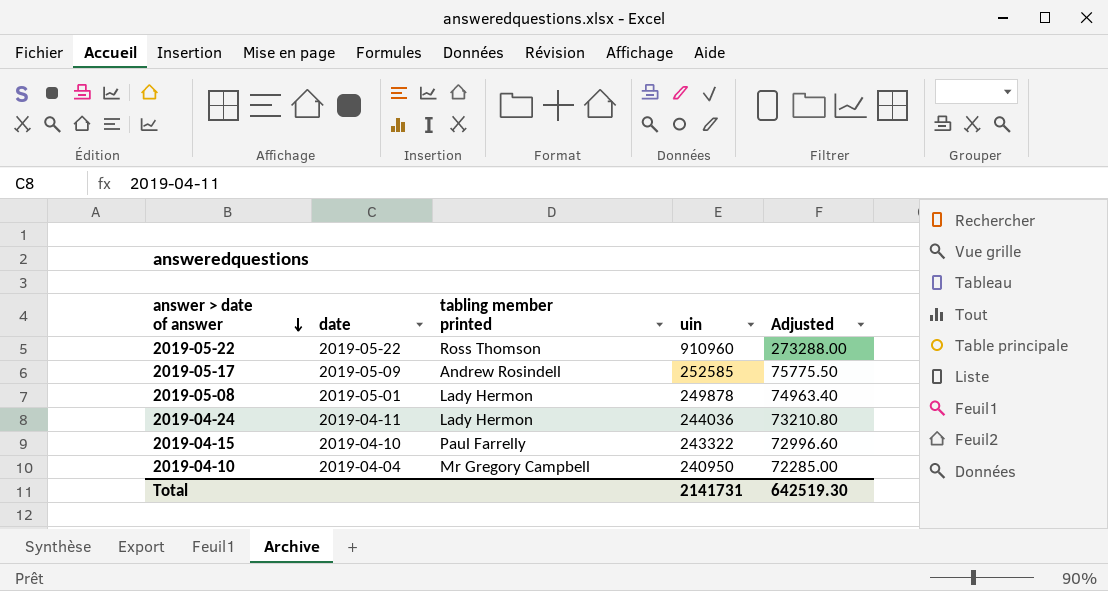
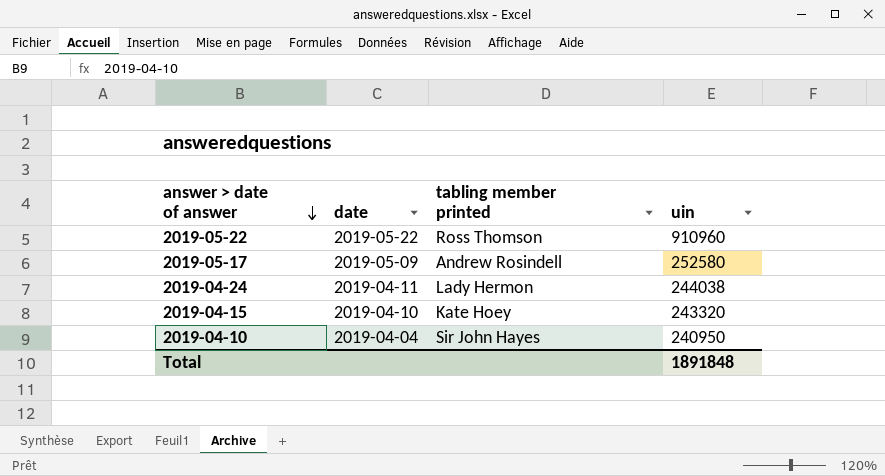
column Adjusted | formula: [uin] * 0.3 -> none
row 2019-05-08: 2019-05-01 | Lady Hermon | 249878 | 74963.40 -> none
2019-05-17 | uin: 252585 -> 252580
2019-04-24 | uin: 244036 -> 244038
2019-04-15 | tabling member printed: Paul Farrelly -> Kate Hoey
2019-04-15 | uin: 243322 -> 243320
2019-04-10 | tabling member printed: Mr Gregory Campbell -> Sir John Hayes
Total | uin: 2141731 -> 1891848

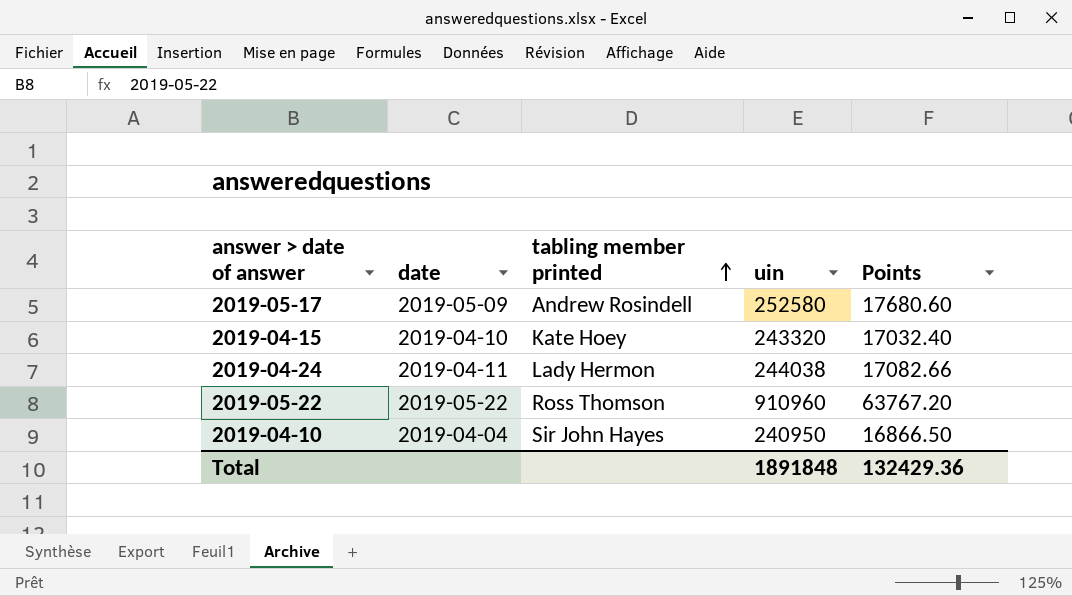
row order: answer > date of answer descending -> tabling member printed ascending
column Points | formula: none -> [uin] * 0.07

